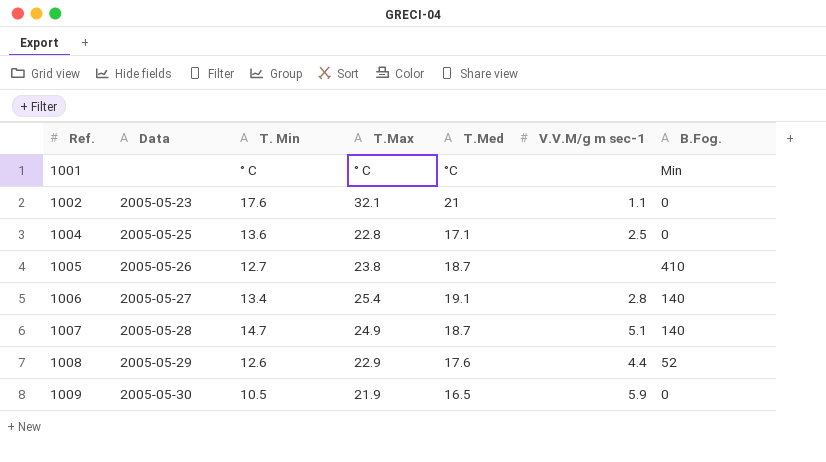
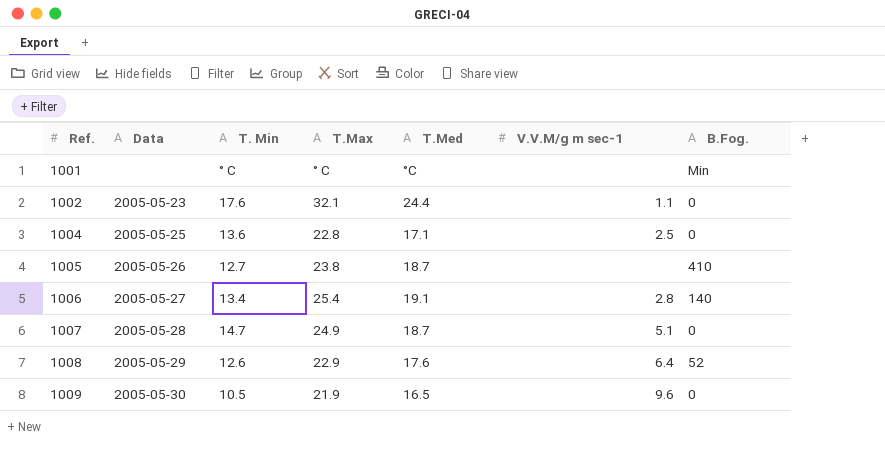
1002 | T.Med: 21 -> 24.4
1007 | B.Fog.: 140 -> 0
1008 | V.V.M/g m sec-1: 4.4 -> 6.4
1009 | V.V.M/g m sec-1: 5.9 -> 9.6

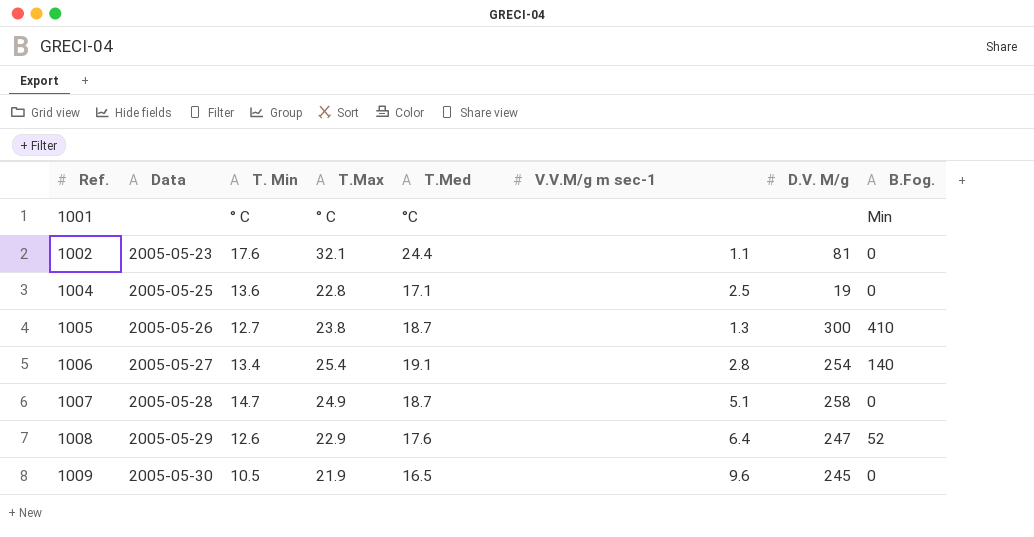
column D.V. M/g | position: none -> 7
1005 | V.V.M/g m sec-1: none -> 1.3

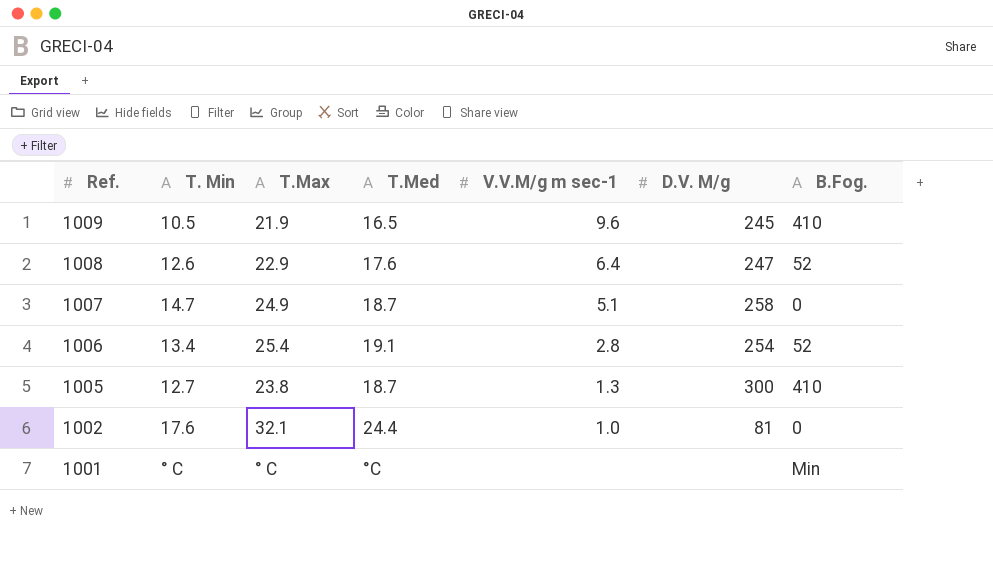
row order: Ref. ascending -> Ref. descending
column Data | position: 2 -> none
row 1004: 2005-05-25 | 13.6 | 22.8 | 17.1 | 2.5 | 19 | 0 -> none
1009 | B.Fog.: 0 -> 410
1006 | B.Fog.: 140 -> 52
1002 | V.V.M/g m sec-1: 1.1 -> 1.0

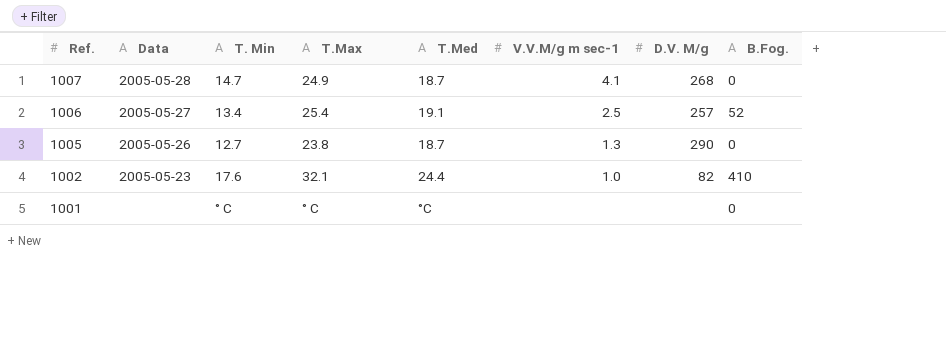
column Data | position: none -> 2
row 1009: 10.5 | 21.9 | 16.5 | 9.6 | 245 | 410 -> none
row 1008: 12.6 | 22.9 | 17.6 | 6.4 | 247 | 52 -> none
1007 | V.V.M/g m sec-1: 5.1 -> 4.1
1007 | D.V. M/g: 258 -> 268
1006 | V.V.M/g m sec-1: 2.8 -> 2.5
1006 | D.V. M/g: 254 -> 257
1005 | D.V. M/g: 300 -> 290
1005 | B.Fog.: 410 -> 0
1002 | D.V. M/g: 81 -> 82
1002 | B.Fog.: 0 -> 410
1001 | B.Fog.: Min -> 0

